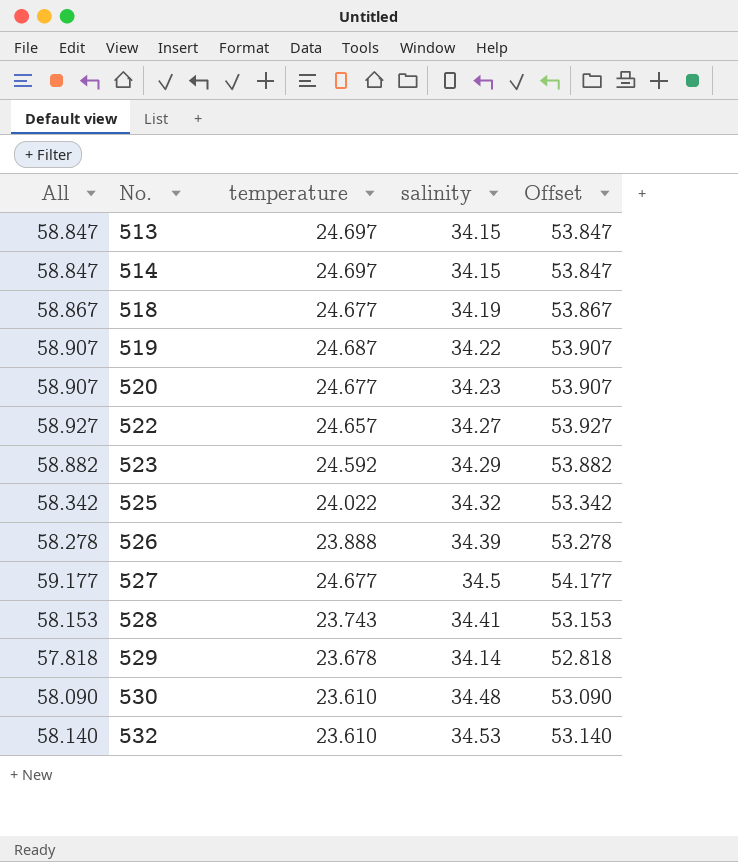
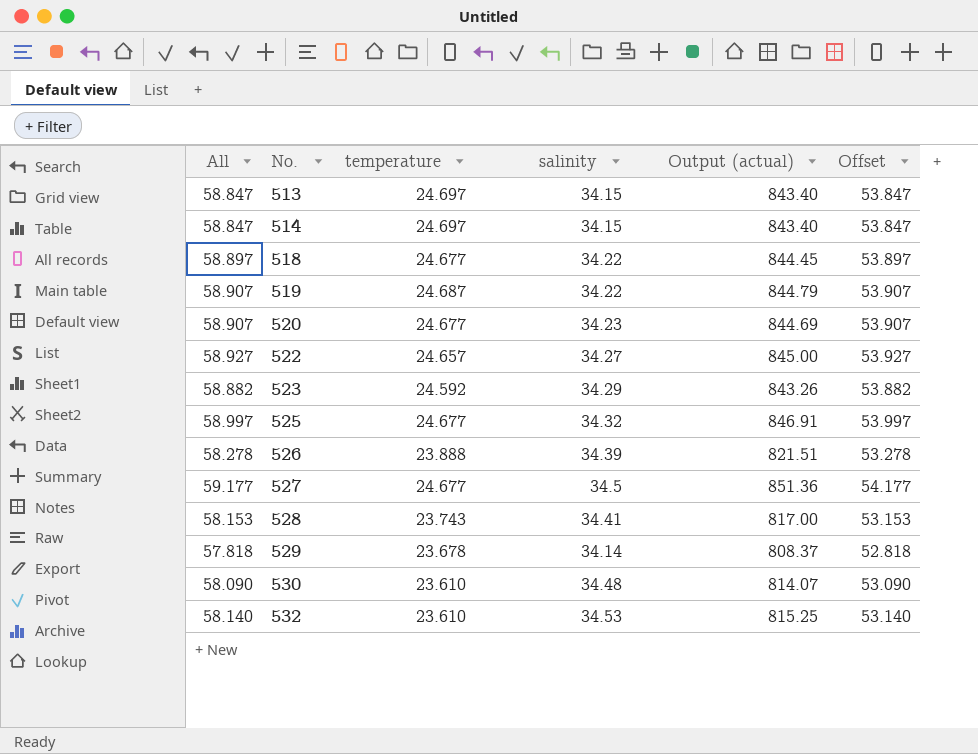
column Output (actual) | formula: none -> [temperature] * [salinity]
518 | All: 58.867 -> 58.897
518 | salinity: 34.19 -> 34.22
518 | Offset: 53.867 -> 53.897
525 | All: 58.342 -> 58.997
525 | temperature: 24.022 -> 24.677
525 | Offset: 53.342 -> 53.997

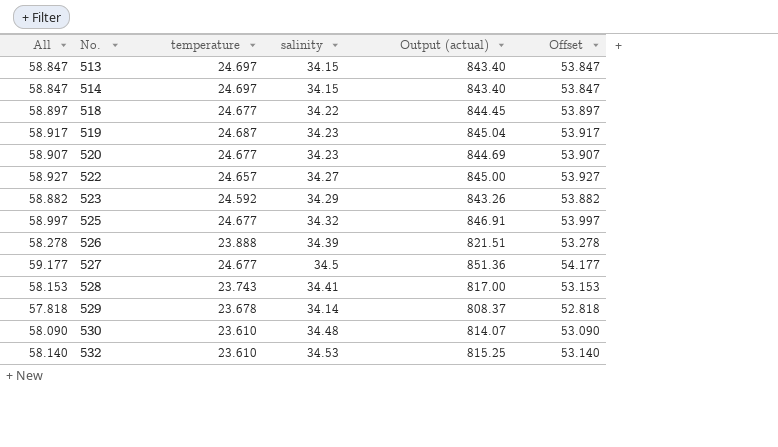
519 | All: 58.907 -> 58.917
519 | salinity: 34.22 -> 34.23
519 | Output (actual): 844.79 -> 845.04
519 | Offset: 53.907 -> 53.917

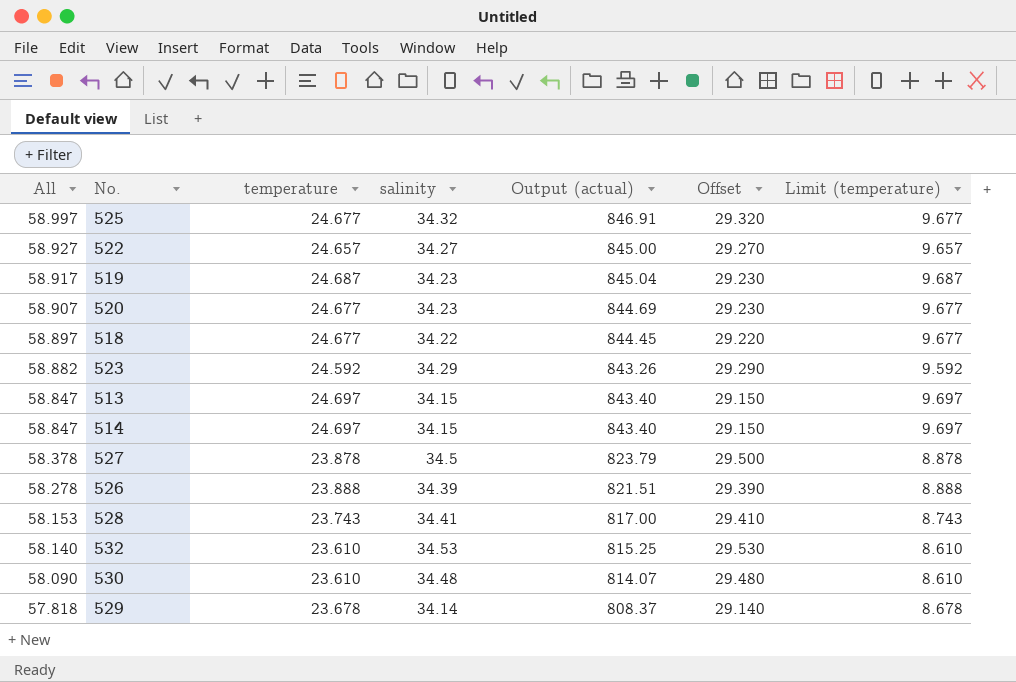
row order: No. ascending -> All descending
column Offset | formula: [All] - 5 -> [salinity] - 5
column Limit (temperature) | formula: none -> [temperature] - 15
527 | All: 59.177 -> 58.378
527 | temperature: 24.677 -> 23.878
527 | Output (actual): 851.36 -> 823.79

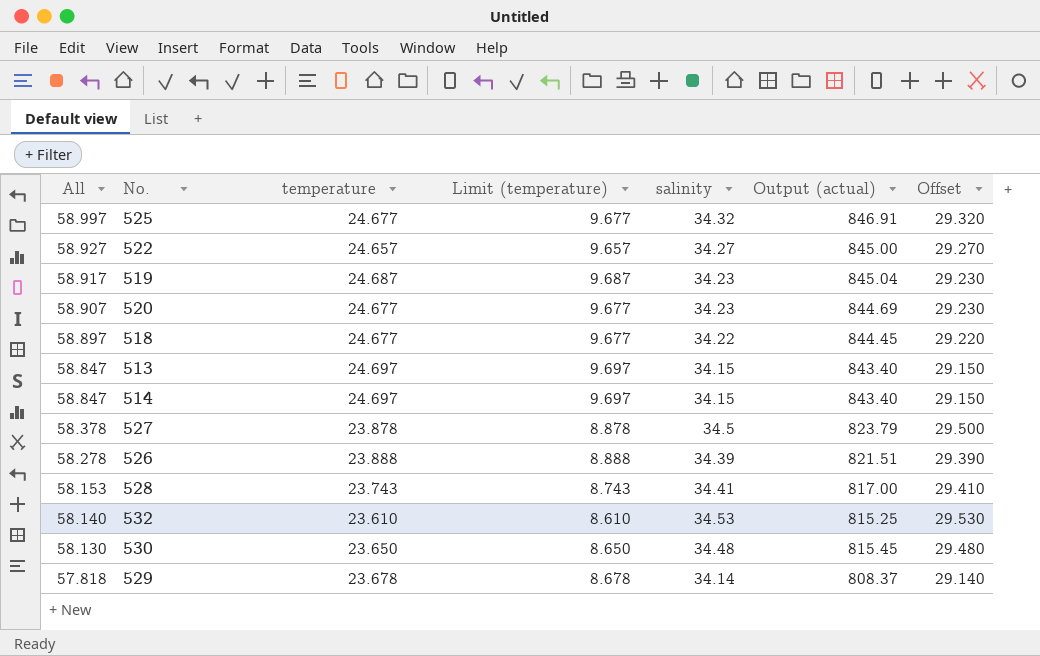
column Limit (temperature) | position: 7 -> 4
row 523: 58.882 | 24.592 | 34.29 | 843.26 | 29.290 | 9.592 -> none
530 | All: 58.090 -> 58.130
530 | temperature: 23.610 -> 23.650
530 | Limit (temperature): 8.610 -> 8.650
530 | Output (actual): 814.07 -> 815.45

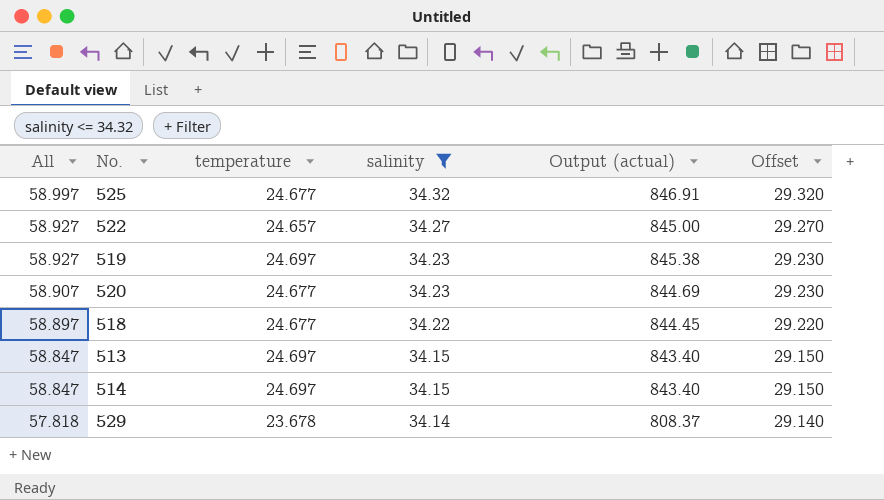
filter: none -> salinity <= 34.32
column Limit (temperature) | formula: [temperature] - 15 -> none
519 | All: 58.917 -> 58.927
519 | temperature: 24.687 -> 24.697
519 | Output (actual): 845.04 -> 845.38

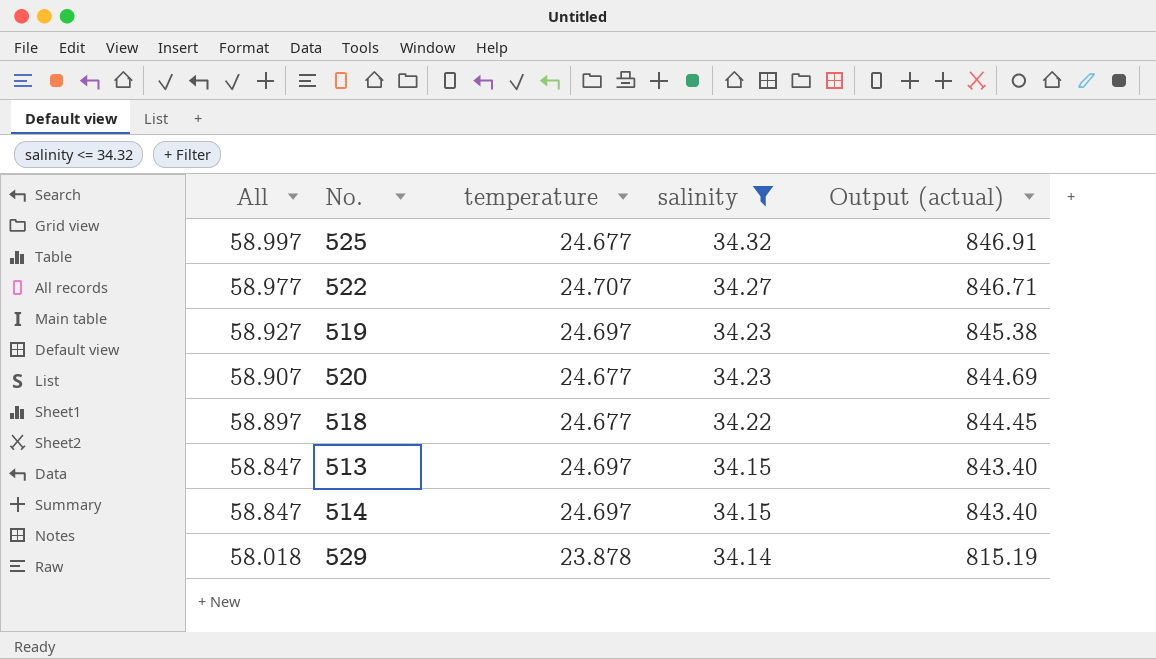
column Offset | formula: [salinity] - 5 -> none
522 | All: 58.927 -> 58.977
522 | temperature: 24.657 -> 24.707
522 | Output (actual): 845.00 -> 846.71
529 | All: 57.818 -> 58.018
529 | temperature: 23.678 -> 23.878
529 | Output (actual): 808.37 -> 815.19

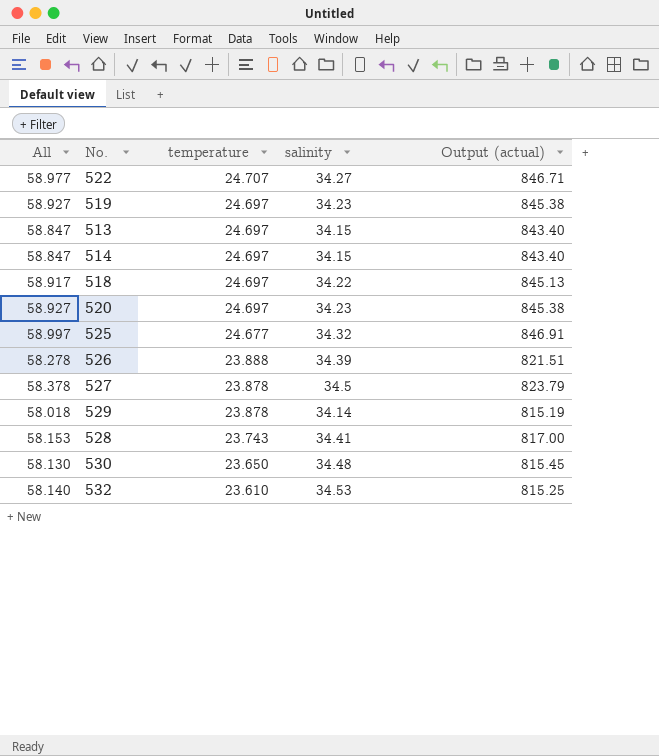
filter: salinity <= 34.32 -> none
row order: All descending -> temperature descending
518 | All: 58.897 -> 58.917
518 | temperature: 24.677 -> 24.697
518 | Output (actual): 844.45 -> 845.13
520 | All: 58.907 -> 58.927
520 | temperature: 24.677 -> 24.697
520 | Output (actual): 844.69 -> 845.38

